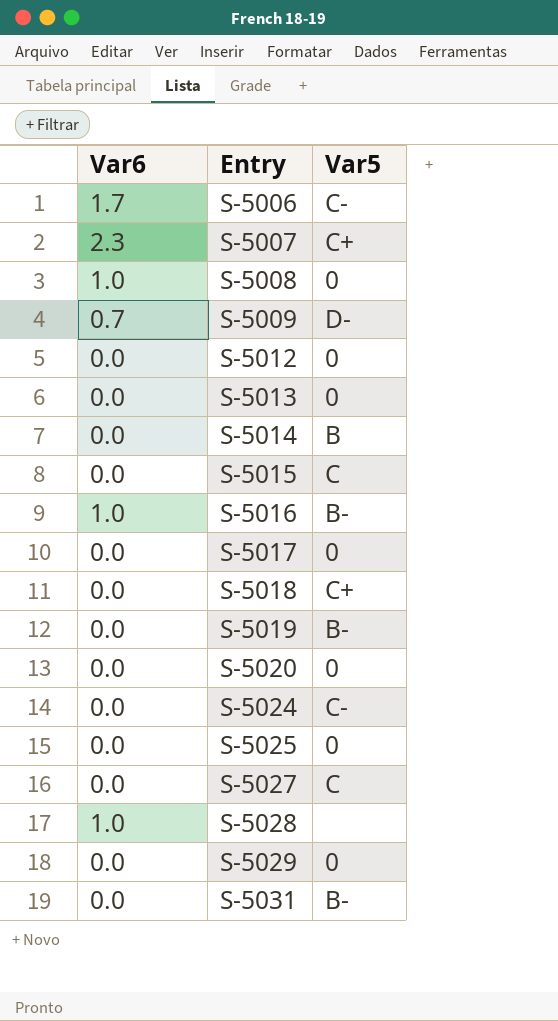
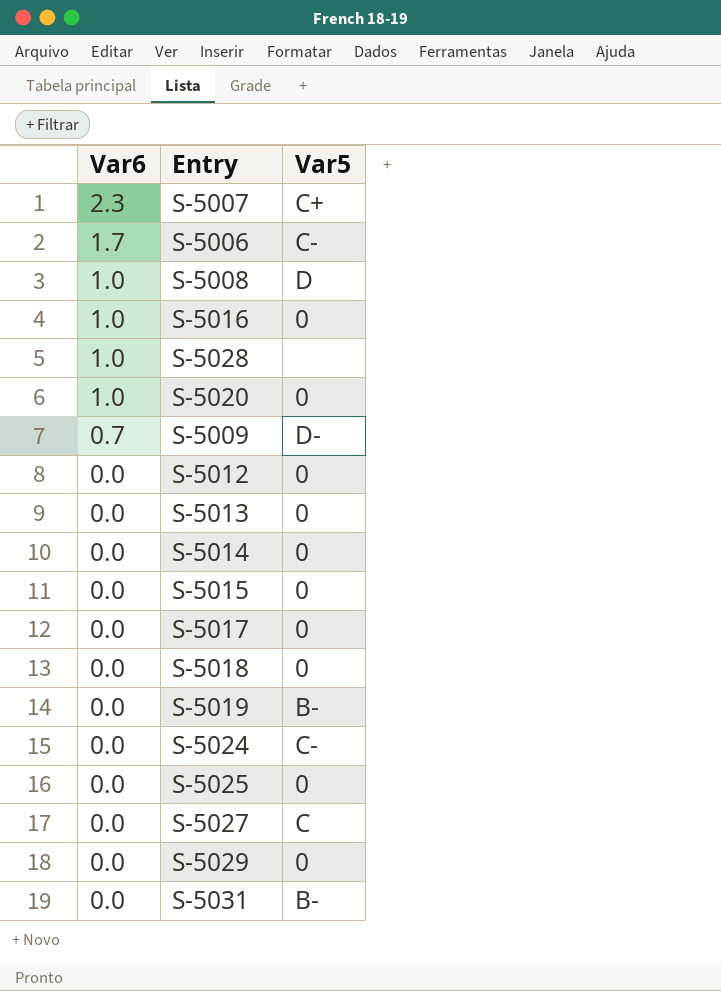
row order: Entry ascending -> Var6 descending
S-5008 | Var5: 0 -> D
S-5016 | Var5: B- -> 0
S-5020 | Var6: 0.0 -> 1.0
S-5014 | Var5: B -> 0
S-5015 | Var5: C -> 0
S-5018 | Var5: C+ -> 0

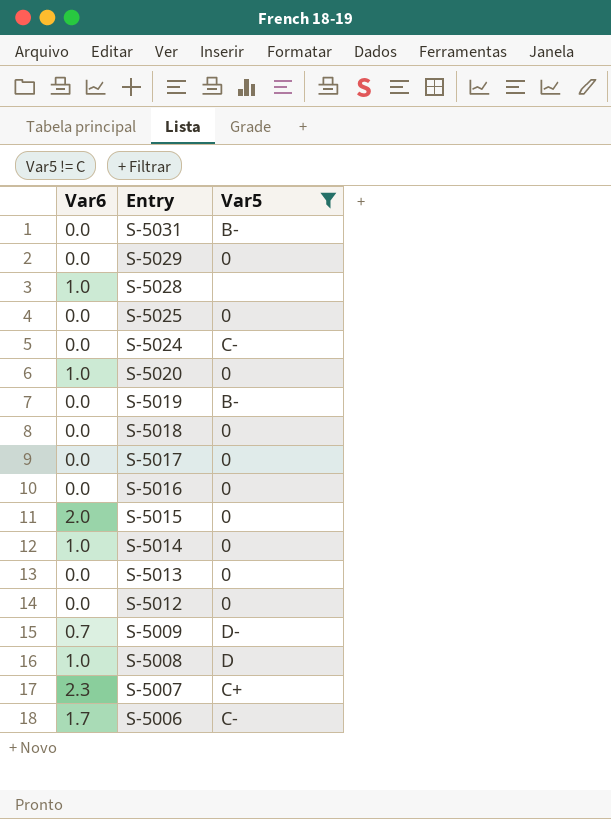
filter: none -> Var5 != C
row order: Var6 descending -> Entry descending
S-5016 | Var6: 1.0 -> 0.0
S-5015 | Var6: 0.0 -> 2.0
S-5014 | Var6: 0.0 -> 1.0

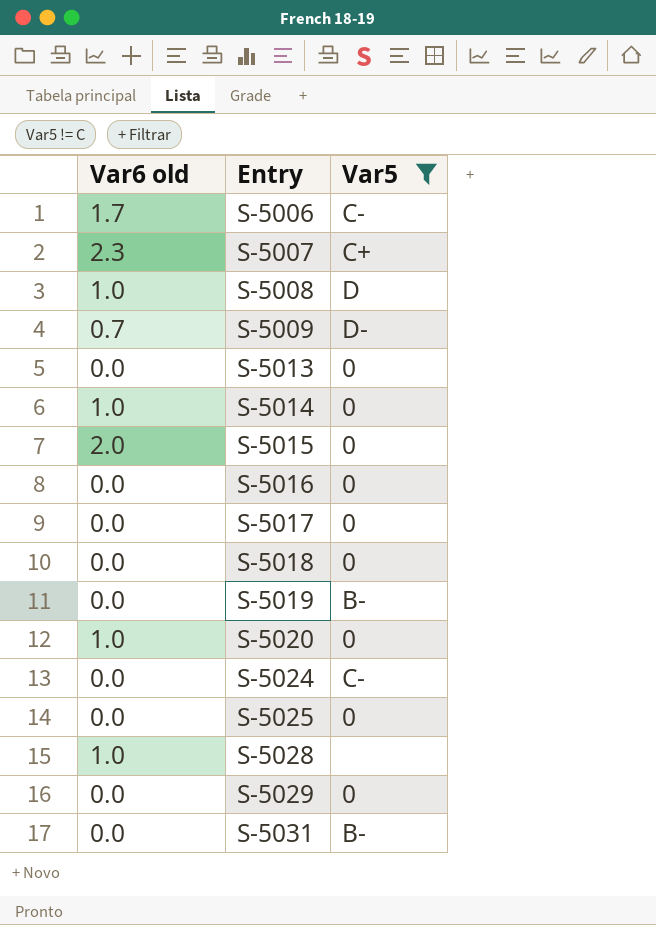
row order: Entry descending -> Entry ascending
column name: Var6 -> Var6 old
row S-5012: 0.0 | 0 -> none

